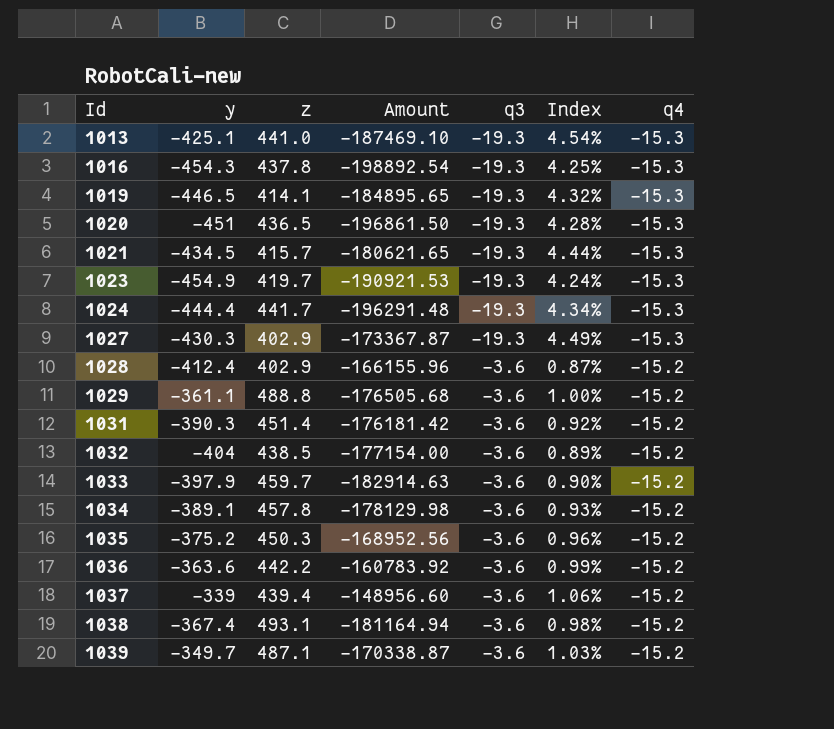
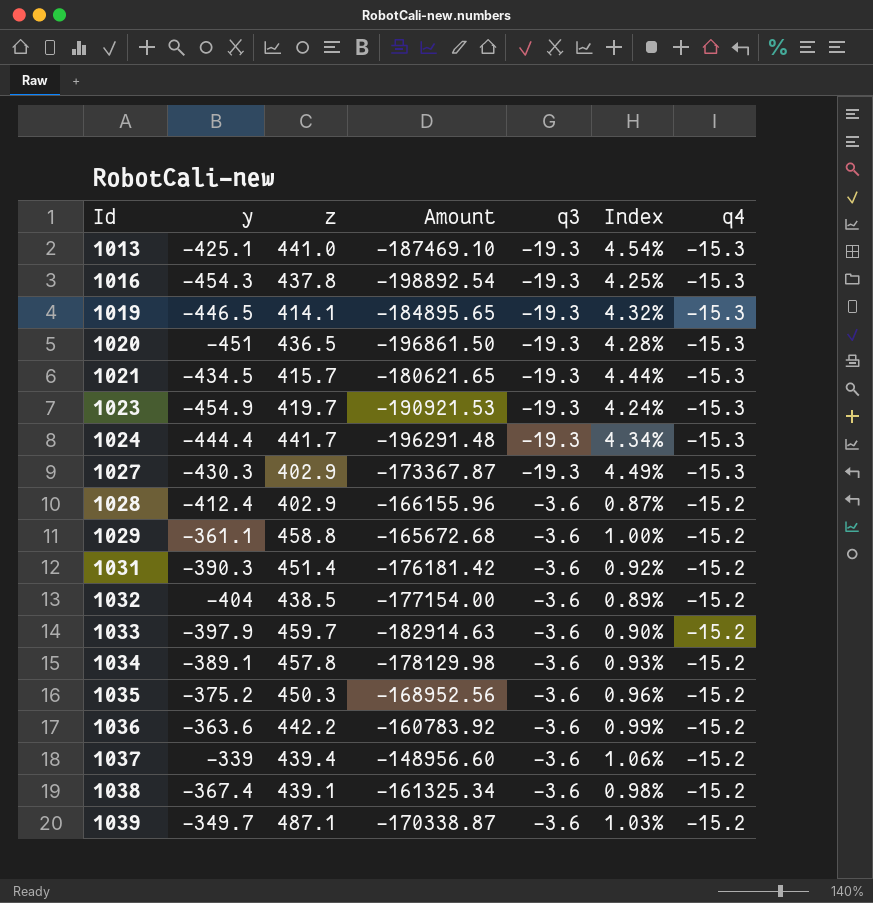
1029 | z: 488.8 -> 458.8
1029 | Amount: -176505.68 -> -165672.68
1038 | z: 493.1 -> 439.1
1038 | Amount: -181164.94 -> -161325.34

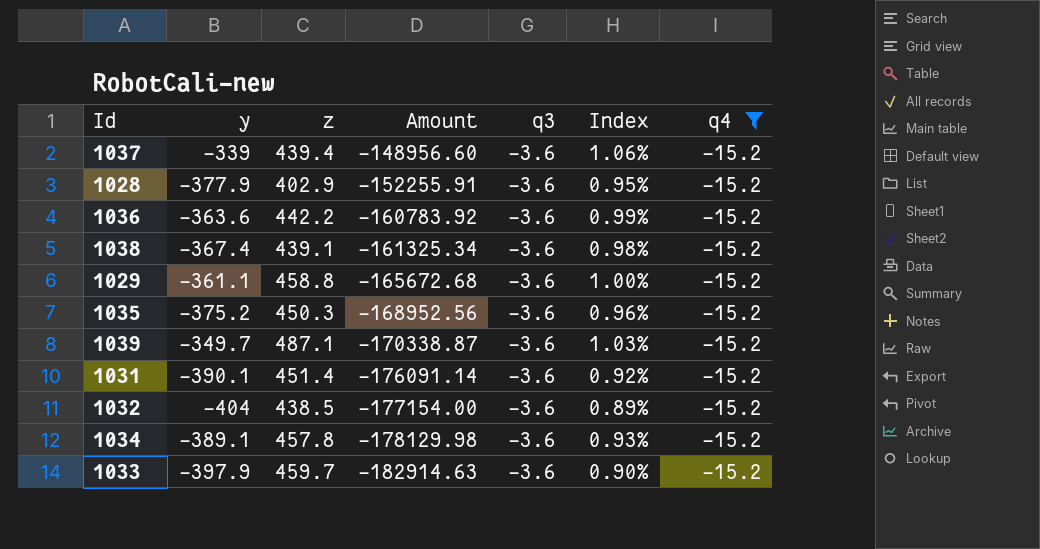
filter: none -> q4 = -15.2
row order: Id ascending -> Amount descending
1028 | y: -412.4 -> -377.9
1028 | Amount: -166155.96 -> -152255.91
1028 | Index: 0.87% -> 0.95%
1031 | y: -390.3 -> -390.1
1031 | Amount: -176181.42 -> -176091.14

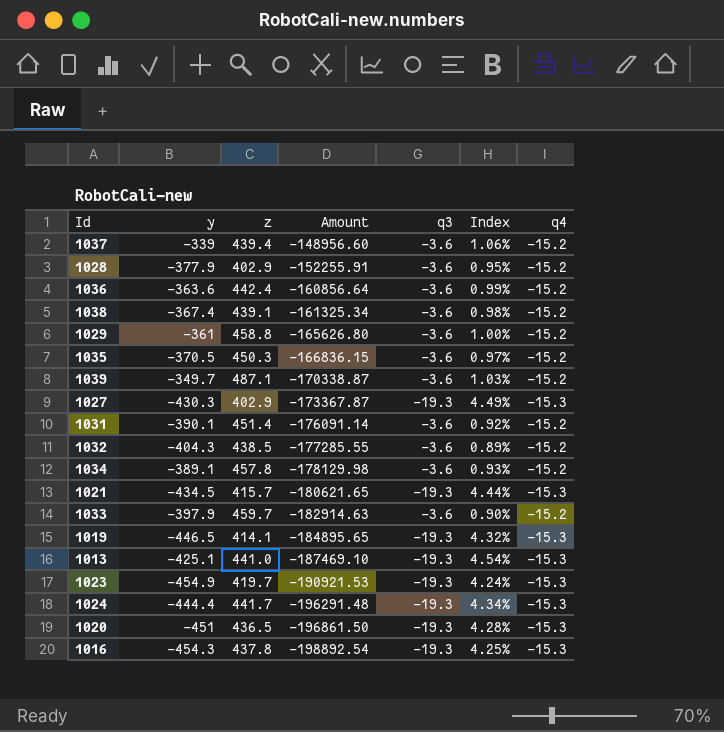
filter: q4 = -15.2 -> none
1036 | z: 442.2 -> 442.4
1036 | Amount: -160783.92 -> -160856.64
1029 | y: -361.1 -> -361
1029 | Amount: -165672.68 -> -165626.80
1035 | y: -375.2 -> -370.5
1035 | Amount: -168952.56 -> -166836.15
1035 | Index: 0.96% -> 0.97%
1032 | y: -404 -> -404.3
1032 | Amount: -177154.00 -> -177285.55

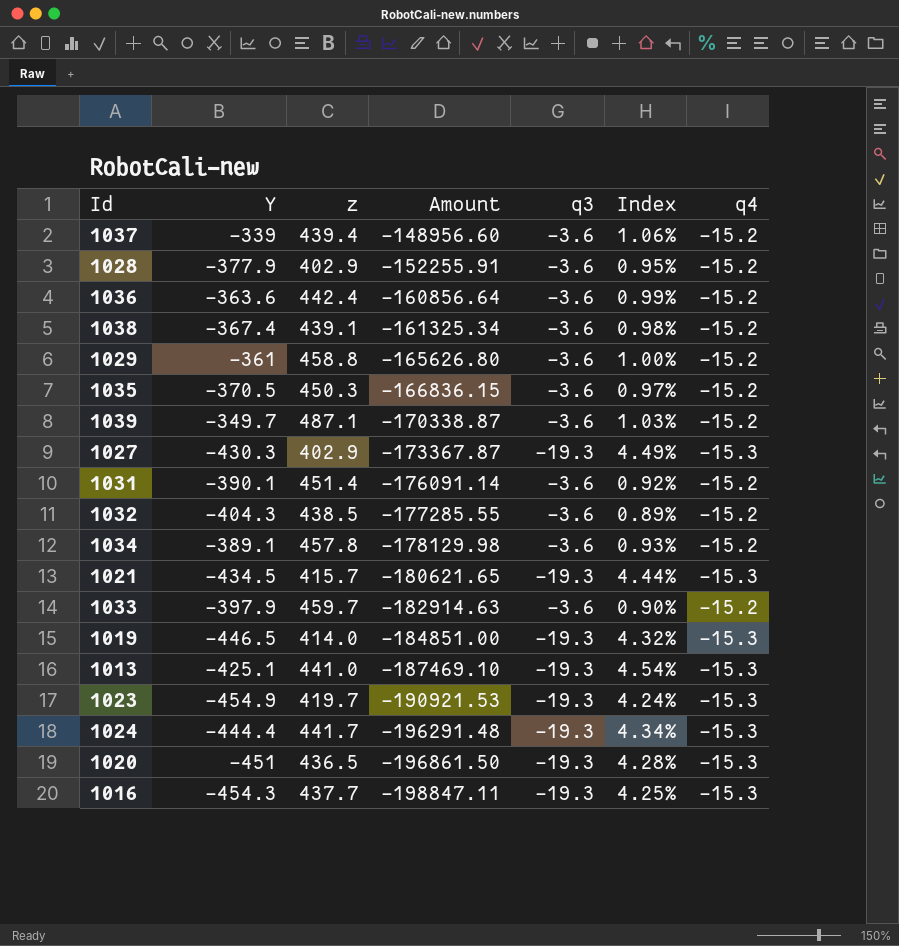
column name: y -> Y
1019 | z: 414.1 -> 414.0
1019 | Amount: -184895.65 -> -184851.00
1016 | z: 437.8 -> 437.7
1016 | Amount: -198892.54 -> -198847.11

